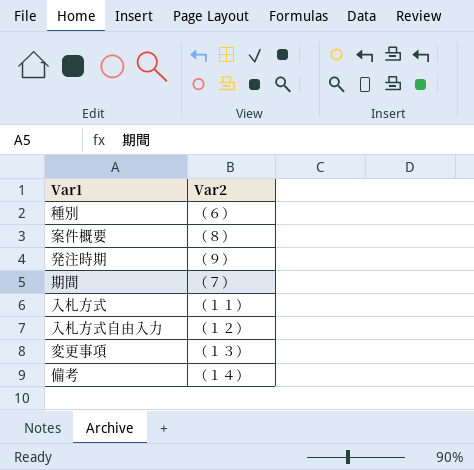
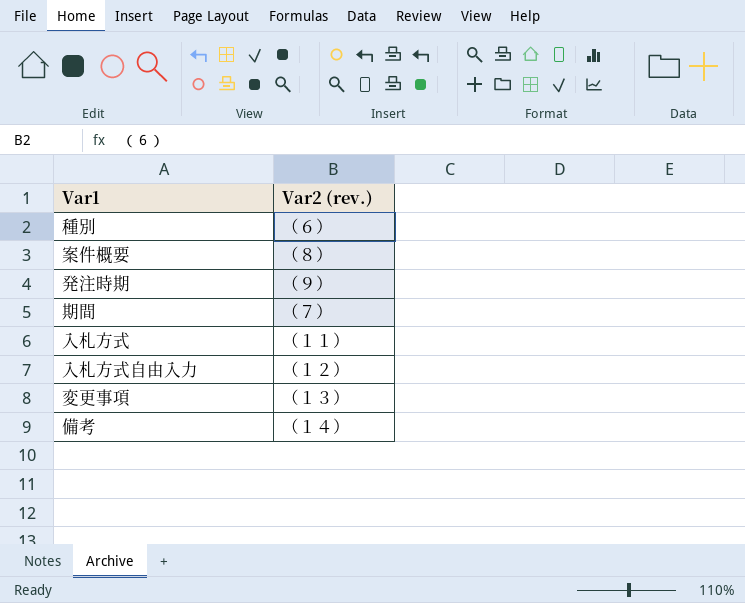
column name: Var2 -> Var2 (rev.)

